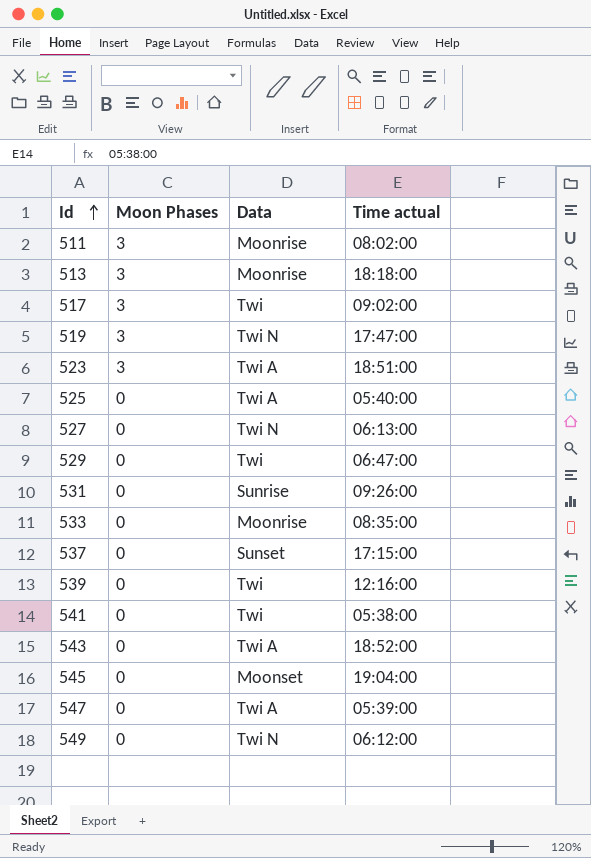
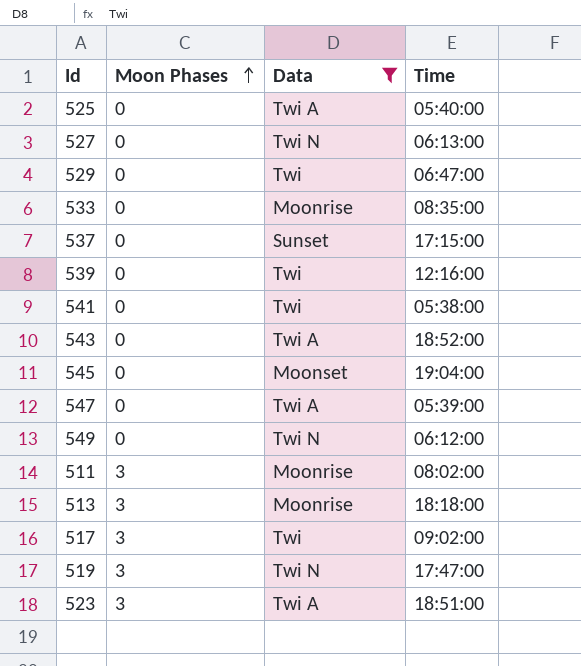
filter: none -> Data != Sunrise
row order: Id ascending -> Moon Phases ascending
column name: Time actual -> Time

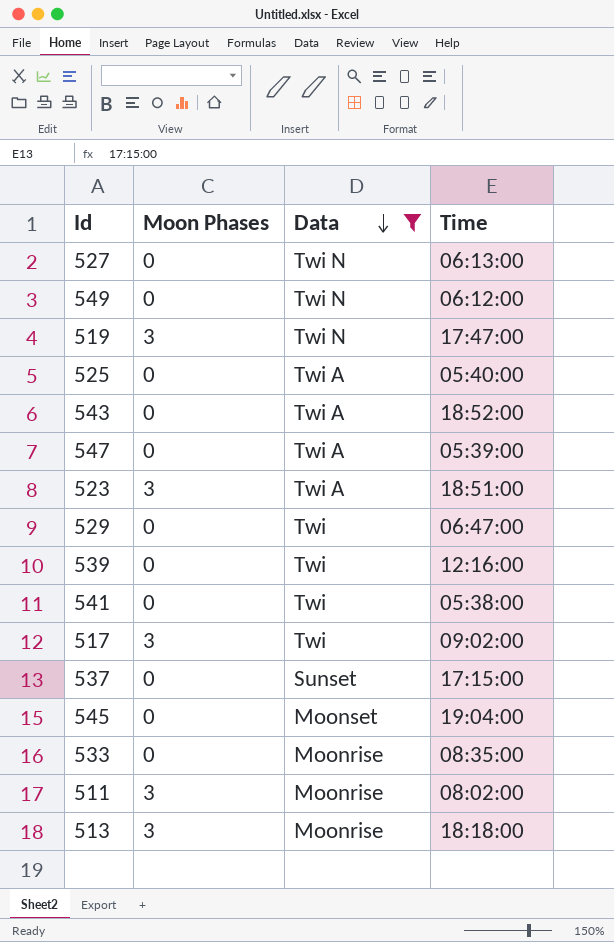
row order: Moon Phases ascending -> Data descending

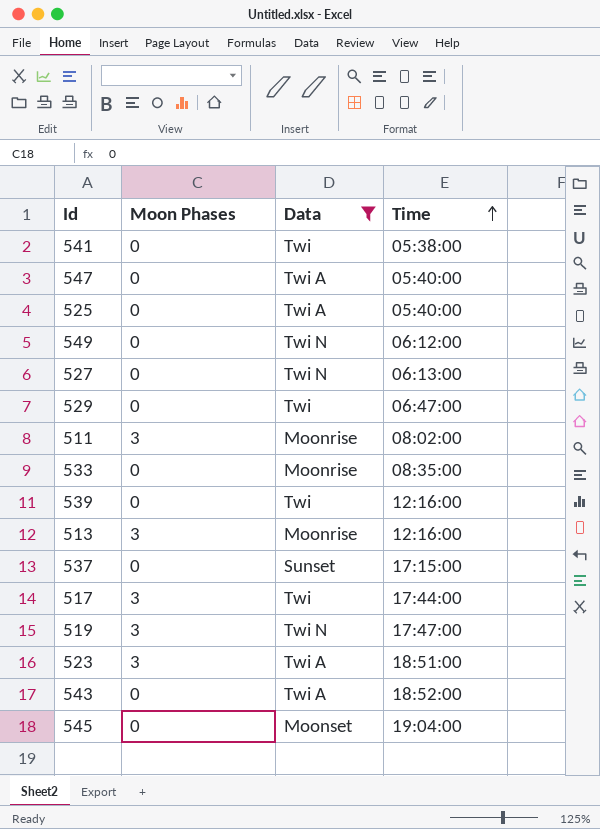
row order: Data descending -> Time ascending
547 | Time: 05:39:00 -> 05:40:00
513 | Time: 18:18:00 -> 12:16:00
517 | Time: 09:02:00 -> 17:44:00

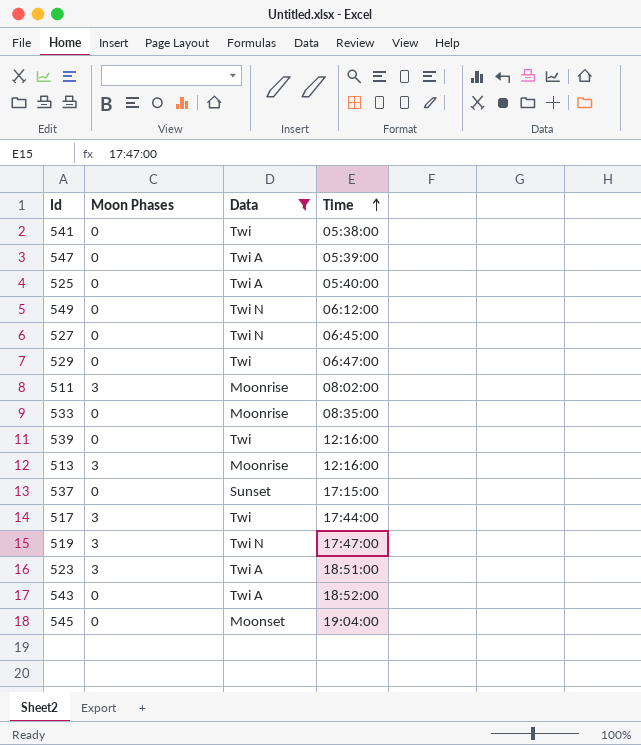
547 | Time: 05:40:00 -> 05:39:00
527 | Time: 06:13:00 -> 06:45:00

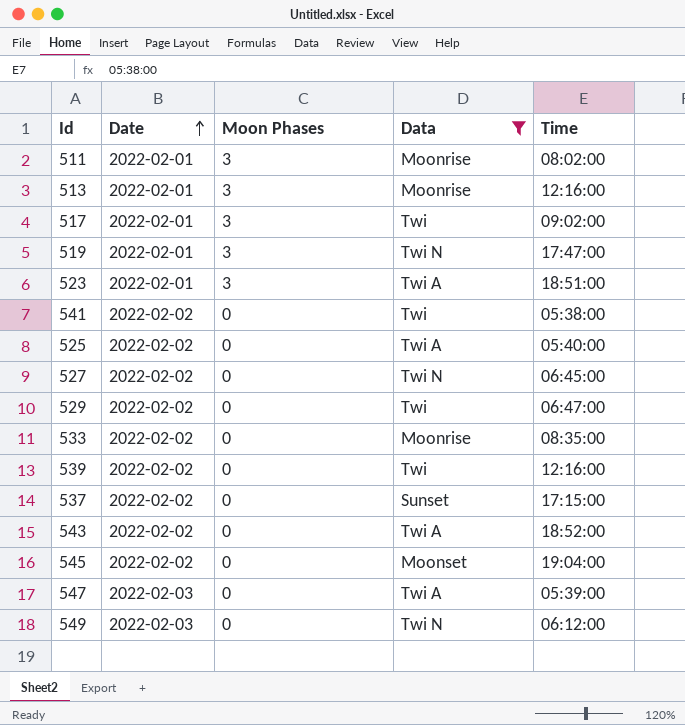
row order: Time ascending -> Date ascending
column Date | position: none -> 2
517 | Time: 17:44:00 -> 09:02:00

